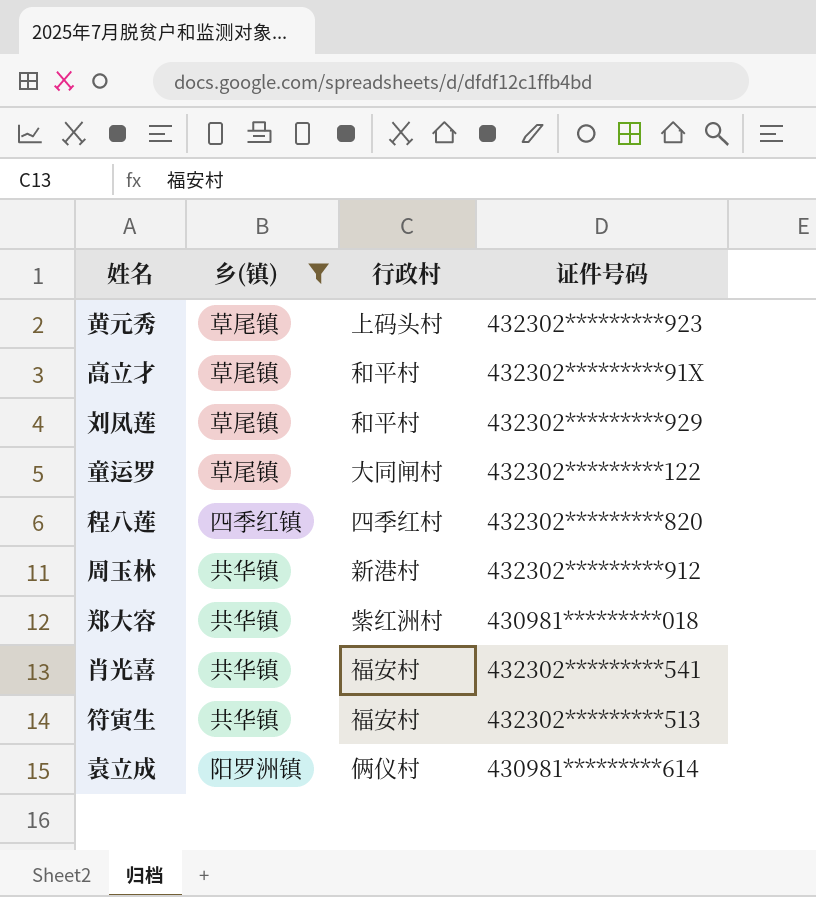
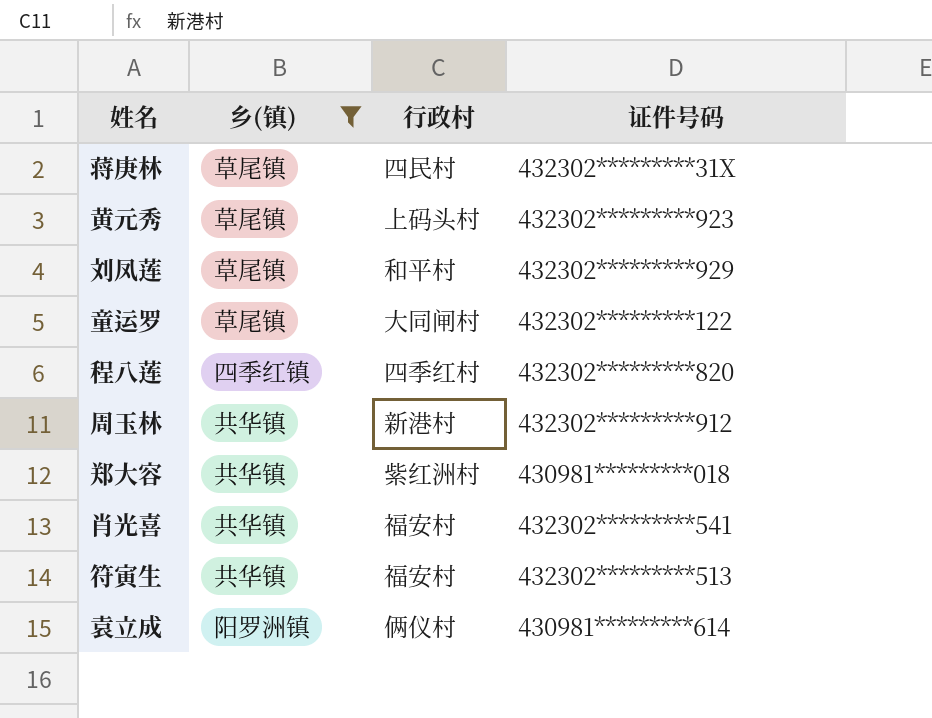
row 高立才: 草尾镇 | 和平村 | 432302*********91X -> none
row 蒋庚林: none -> 草尾镇 | 四民村 | 432302*********31X

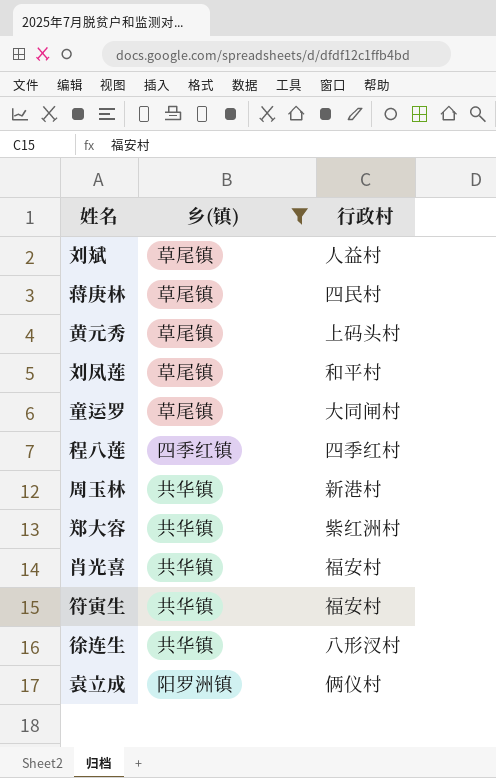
column 证件号码 | position: 4 -> none
row 刘斌: none -> 草尾镇 | 人益村
row 徐连生: none -> 共华镇 | 八形汊村

